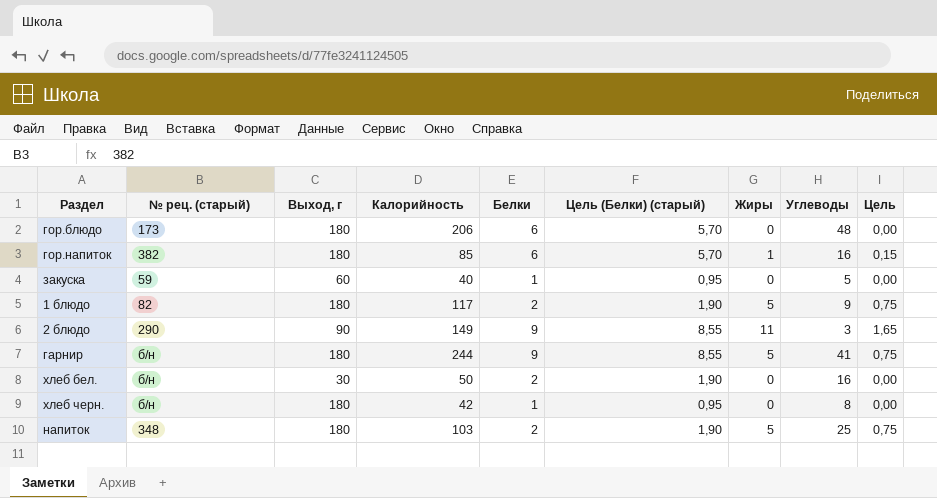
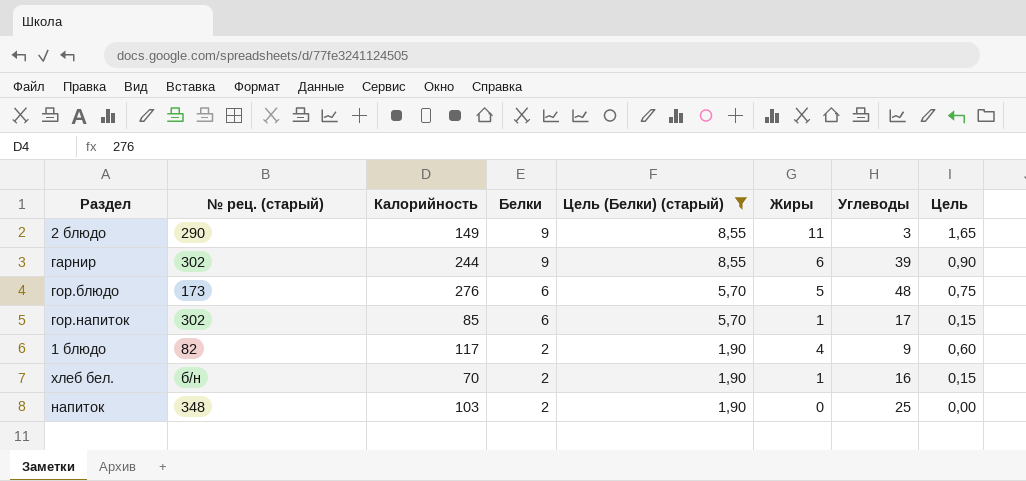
filter: none -> Цель (Белки) (старый) != 0,95
row order: none -> Белки descending
column Выход, г | position: 3 -> none
гарнир | № рец. (старый): б/н -> 302
гарнир | Жиры: 5 -> 6
гарнир | Углеводы: 41 -> 39
гарнир | Цель: 0,75 -> 0,90
гор.блюдо | Калорийность: 206 -> 276
гор.блюдо | Жиры: 0 -> 5
гор.блюдо | Цель: 0,00 -> 0,75
гор.напиток | № рец. (старый): 382 -> 302
гор.напиток | Углеводы: 16 -> 17
1 блюдо | Жиры: 5 -> 4
1 блюдо | Цель: 0,75 -> 0,60
хлеб бел. | Калорийность: 50 -> 70
хлеб бел. | Жиры: 0 -> 1
хлеб бел. | Цель: 0,00 -> 0,15
напиток | Жиры: 5 -> 0
напиток | Цель: 0,75 -> 0,00

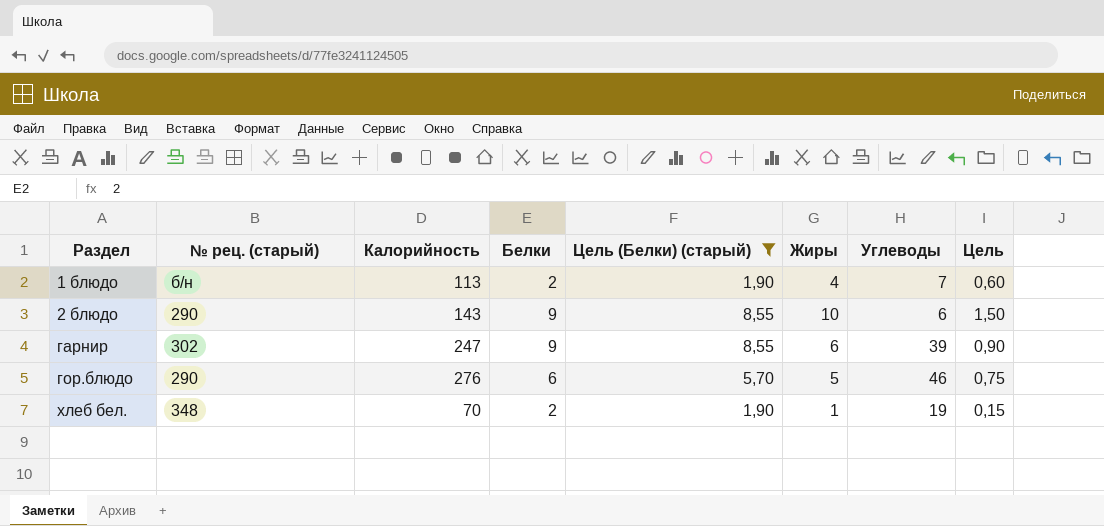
row order: Белки descending -> Раздел ascending
row гор.напиток: 302 | 85 | 6 | 5,70 | 1 | 17 | 0,15 -> none
row напиток: 348 | 103 | 2 | 1,90 | 0 | 25 | 0,00 -> none
1 блюдо | № рец. (старый): 82 -> б/н
1 блюдо | Калорийность: 117 -> 113
1 блюдо | Углеводы: 9 -> 7
2 блюдо | Калорийность: 149 -> 143
2 блюдо | Жиры: 11 -> 10
2 блюдо | Углеводы: 3 -> 6
2 блюдо | Цель: 1,65 -> 1,50
гарнир | Калорийность: 244 -> 247
гор.блюдо | № рец. (старый): 173 -> 290
гор.блюдо | Углеводы: 48 -> 46
хлеб бел. | № рец. (старый): б/н -> 348
хлеб бел. | Углеводы: 16 -> 19

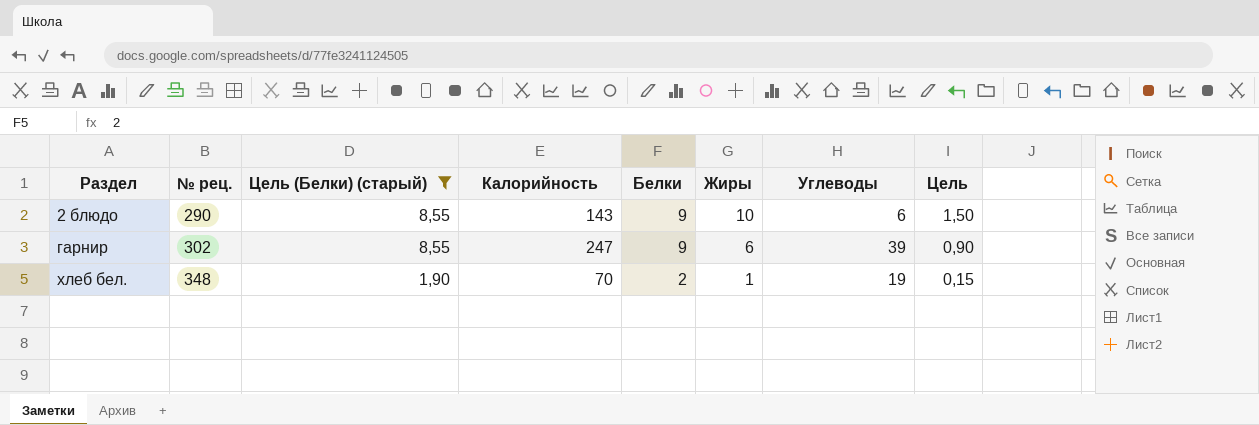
column name: № рец. (старый) -> № рец.
column Цель (Белки) (старый) | position: 5 -> 3
row 1 блюдо: б/н | 113 | 2 | 1,90 | 4 | 7 | 0,60 -> none
row гор.блюдо: 290 | 276 | 6 | 5,70 | 5 | 46 | 0,75 -> none

